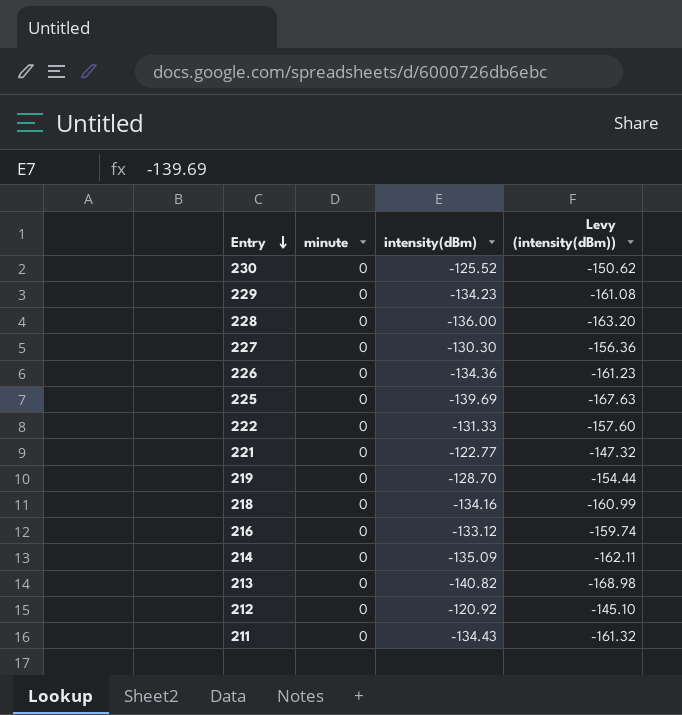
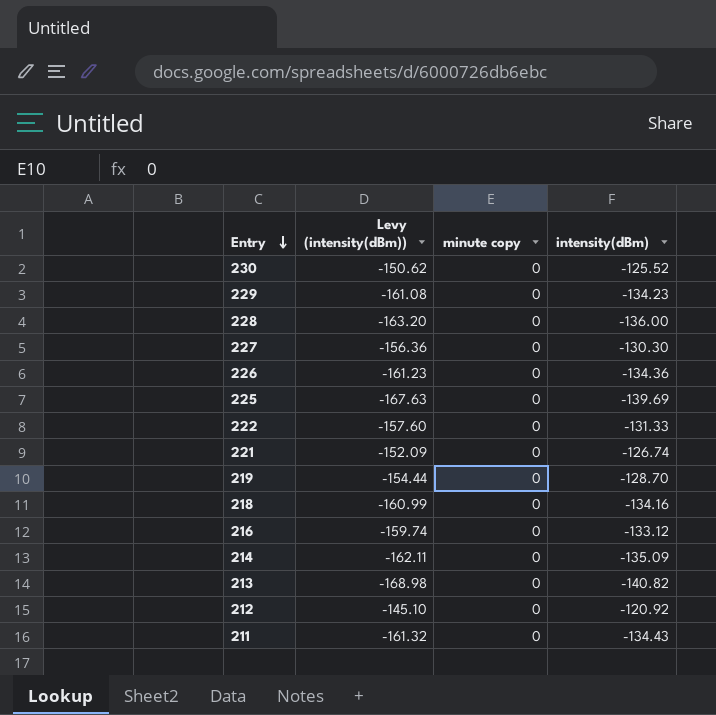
column Levy (intensity(dBm)) | position: 4 -> 2
column name: minute -> minute copy
221 | Levy (intensity(dBm)): -147.32 -> -152.09
221 | intensity(dBm): -122.77 -> -126.74

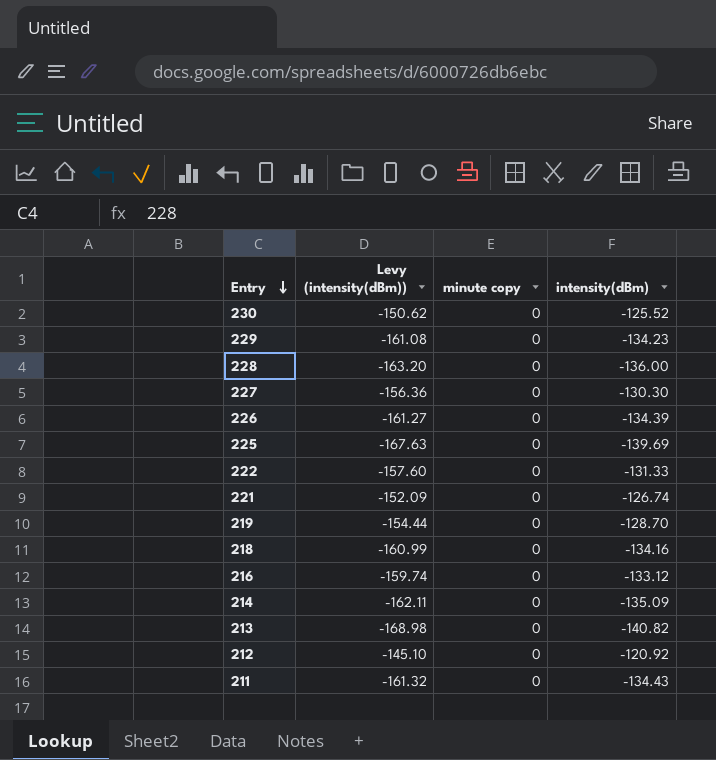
226 | Levy (intensity(dBm)): -161.23 -> -161.27
226 | intensity(dBm): -134.36 -> -134.39

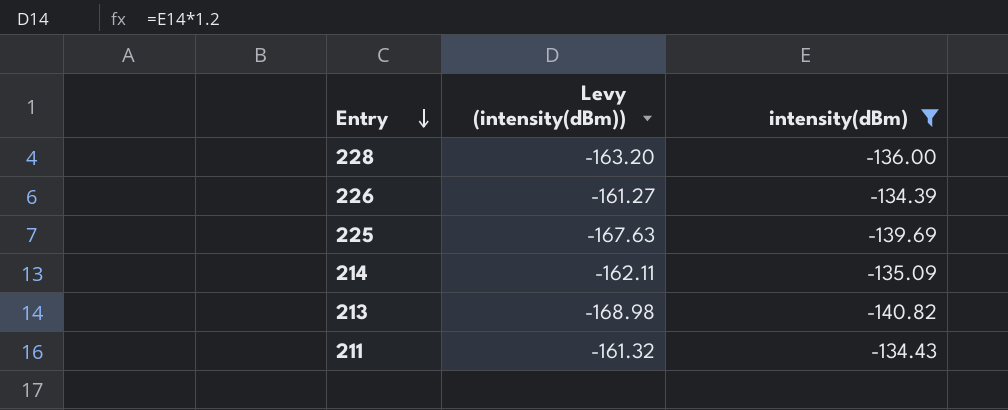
filter: none -> intensity(dBm) <= -134.39
column minute copy | position: 3 -> none

